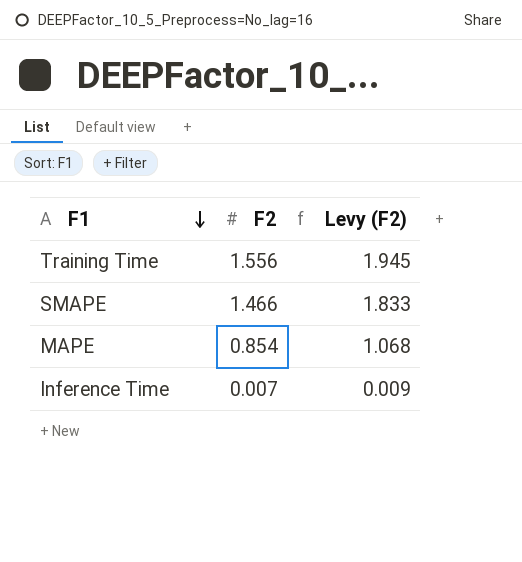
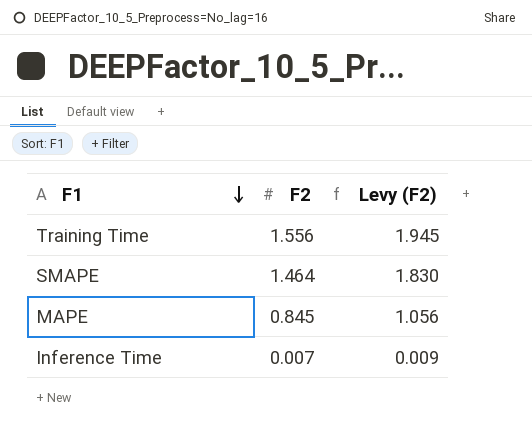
SMAPE | F2: 1.466 -> 1.464
SMAPE | Levy (F2): 1.833 -> 1.830
MAPE | F2: 0.854 -> 0.845
MAPE | Levy (F2): 1.068 -> 1.056

